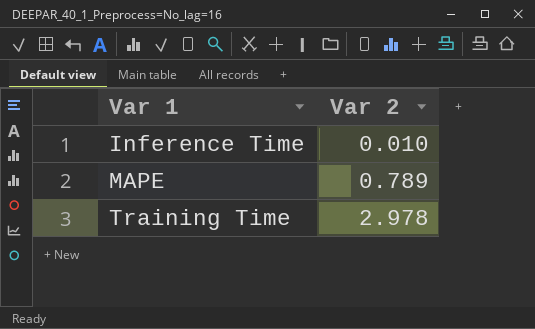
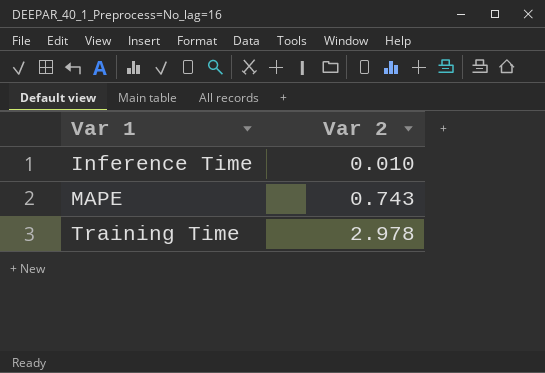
MAPE | Var 2: 0.789 -> 0.743

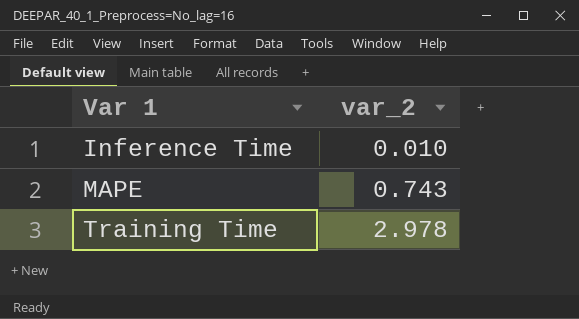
column name: Var 2 -> var_2

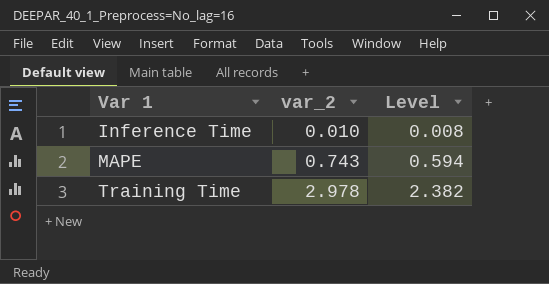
column Level | formula: none -> [var_2] * 0.8

